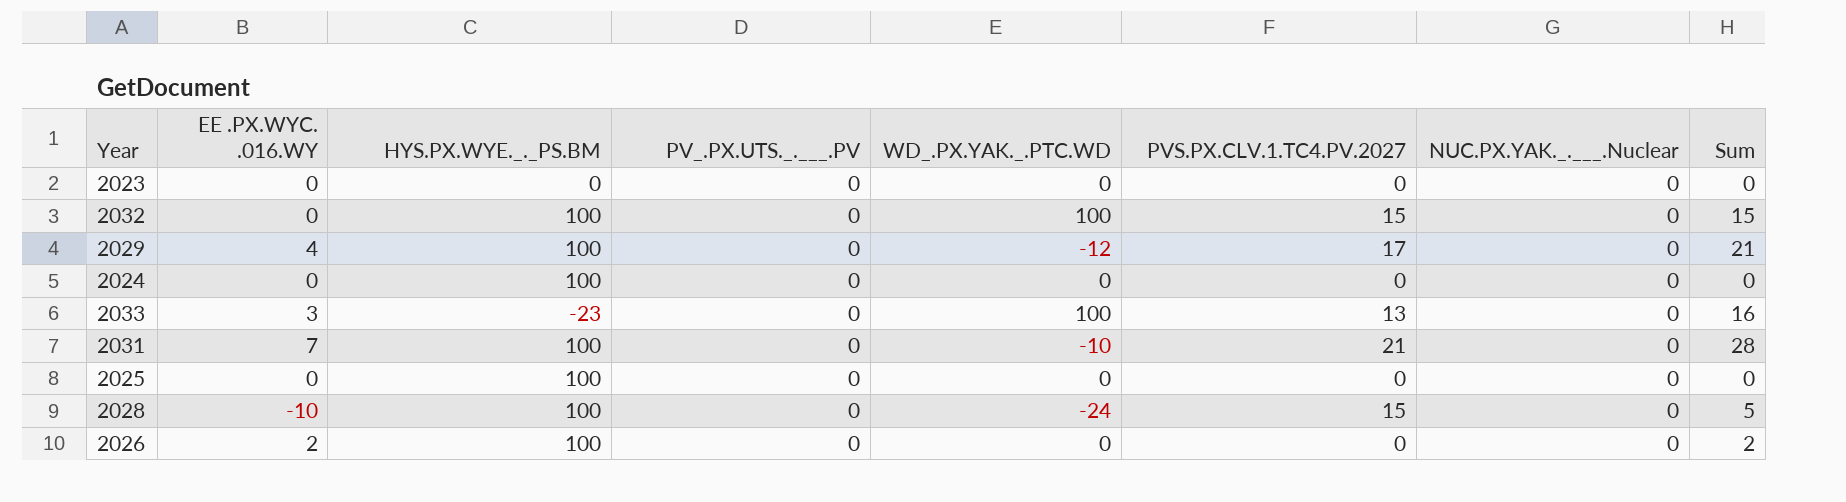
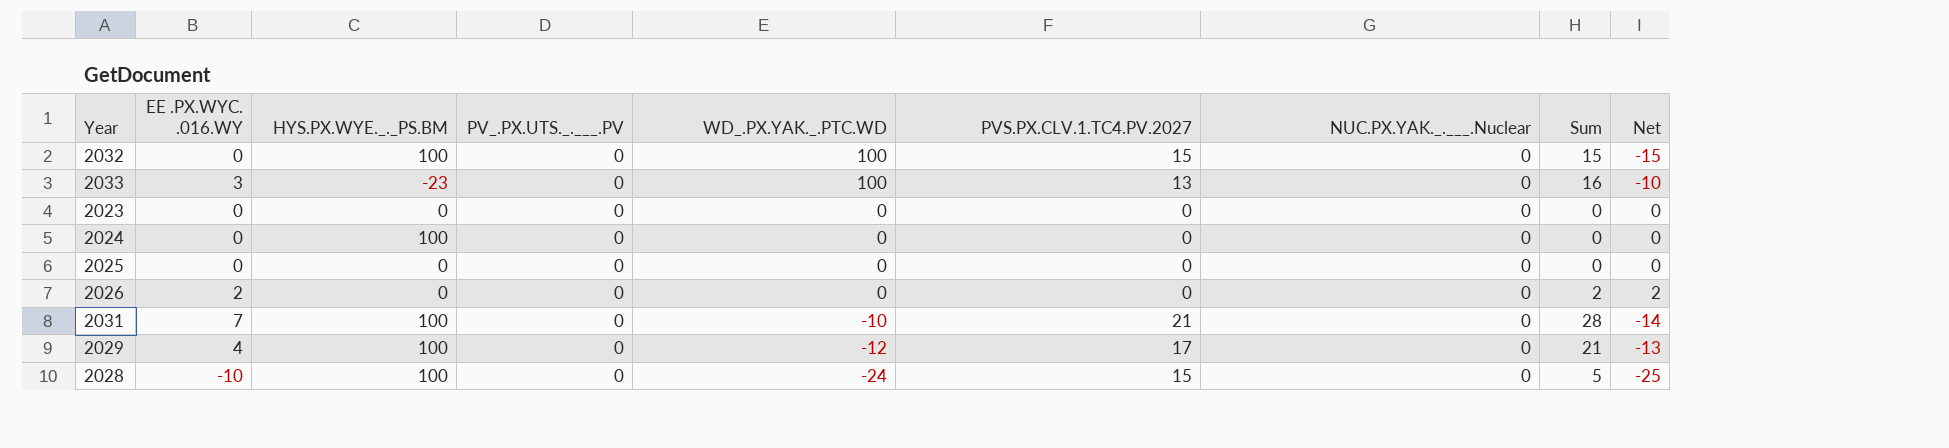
row order: none -> WD_.PX.YAK._.PTC.WD descending
column Net | formula: none -> [EE .PX.WYC. .016.WY] - [PVS.PX.CLV.1.TC4.PV.2027]
2025 | HYS.PX.WYE._._PS.BM: 100 -> 0
2026 | HYS.PX.WYE._._PS.BM: 100 -> 0

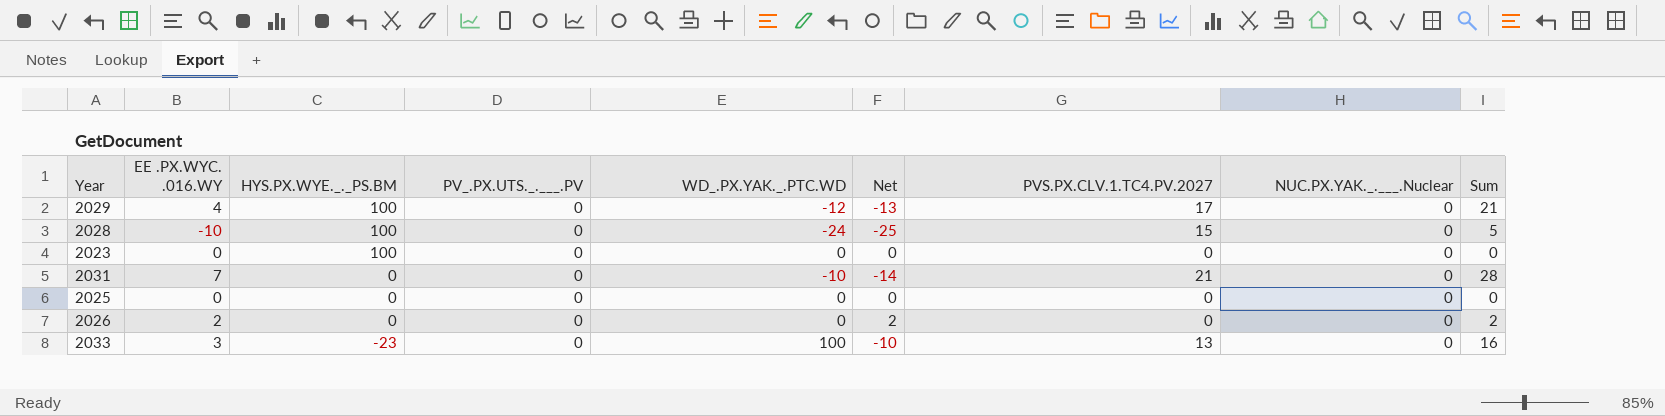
row order: WD_.PX.YAK._.PTC.WD descending -> HYS.PX.WYE._._PS.BM descending
column Net | position: 9 -> 6
row 2032: 0 | 100 | 0 | 100 | 15 | 0 | 15 | -15 -> none
row 2024: 0 | 100 | 0 | 0 | 0 | 0 | 0 | 0 -> none
2023 | HYS.PX.WYE._._PS.BM: 0 -> 100
2031 | HYS.PX.WYE._._PS.BM: 100 -> 0

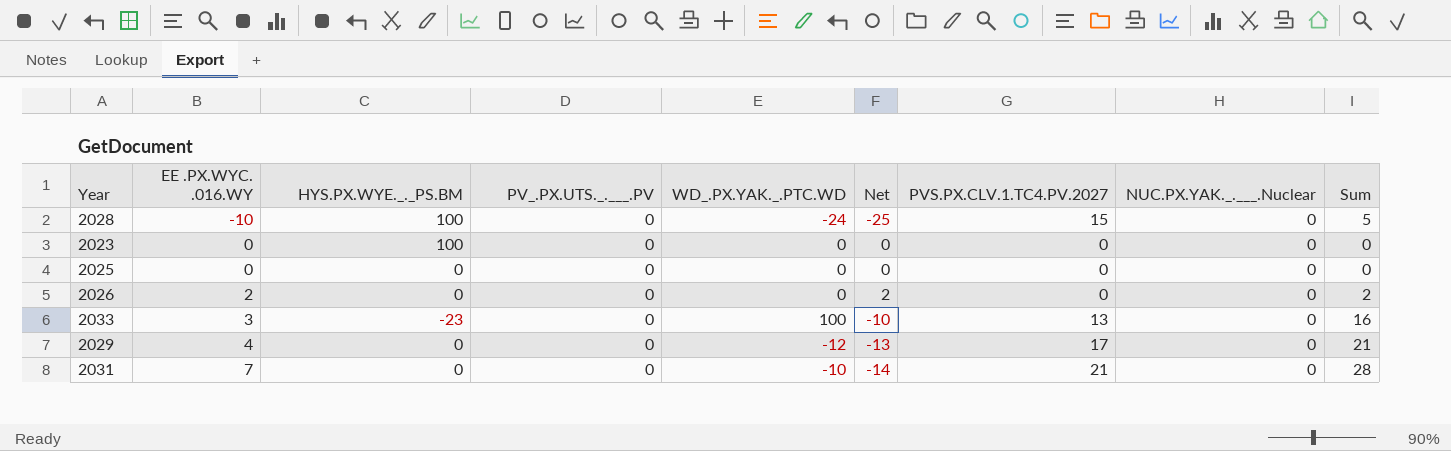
row order: HYS.PX.WYE._._PS.BM descending -> EE .PX.WYC. .016.WY ascending
2029 | HYS.PX.WYE._._PS.BM: 100 -> 0

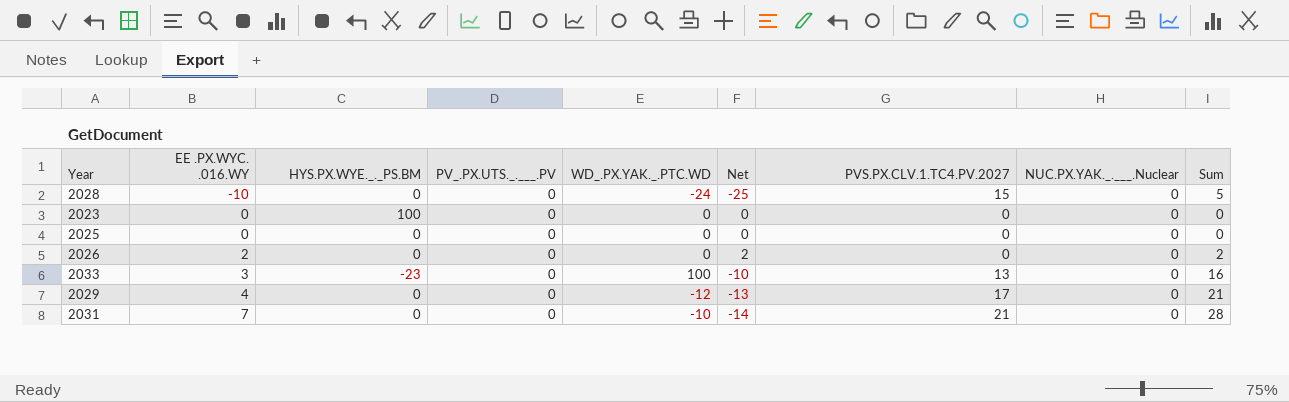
2028 | HYS.PX.WYE._._PS.BM: 100 -> 0

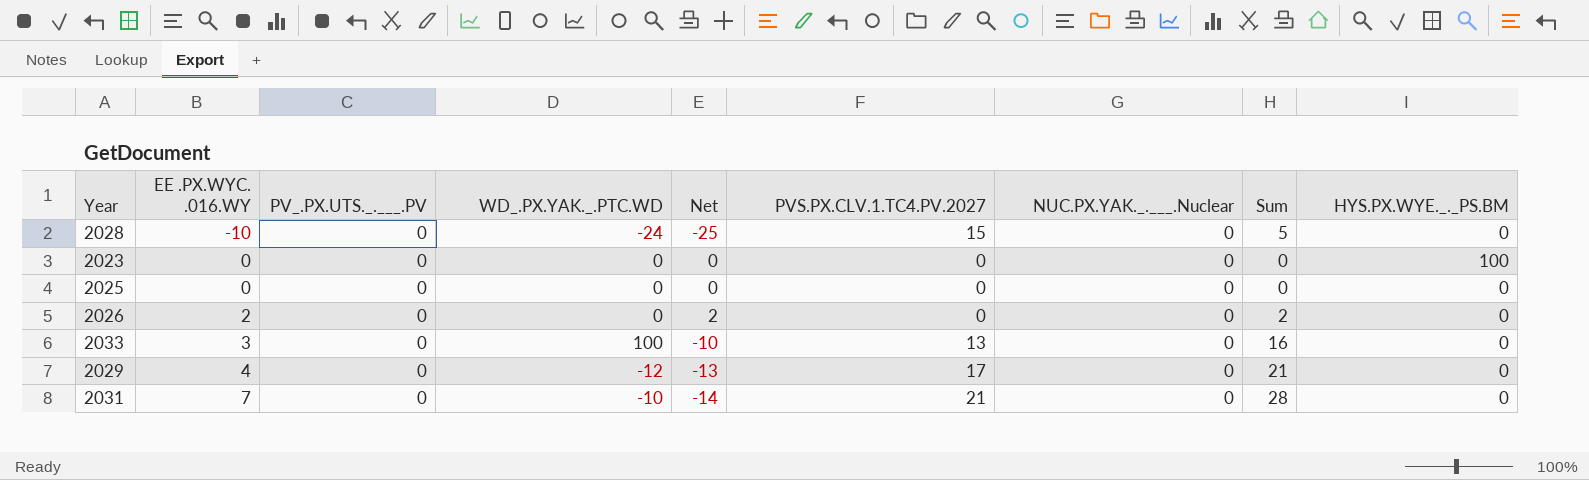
column HYS.PX.WYE._._PS.BM | position: 3 -> 9
2033 | HYS.PX.WYE._._PS.BM: -23 -> 0

